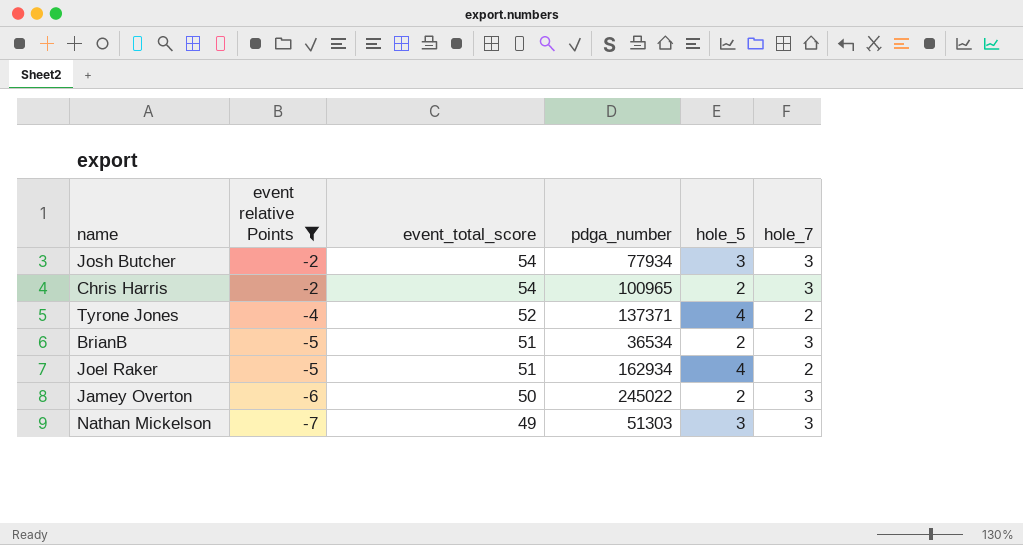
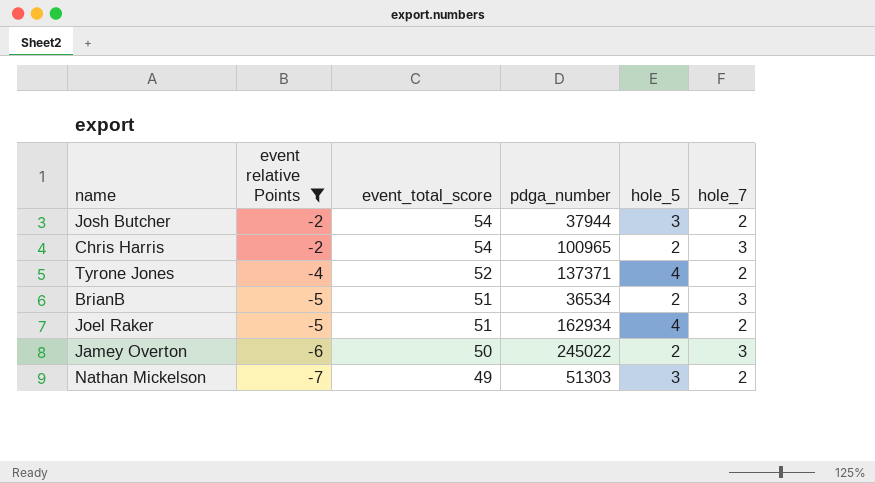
Josh Butcher | pdga_number: 77934 -> 37944
Josh Butcher | hole_7: 3 -> 2
Nathan Mickelson | hole_7: 3 -> 2

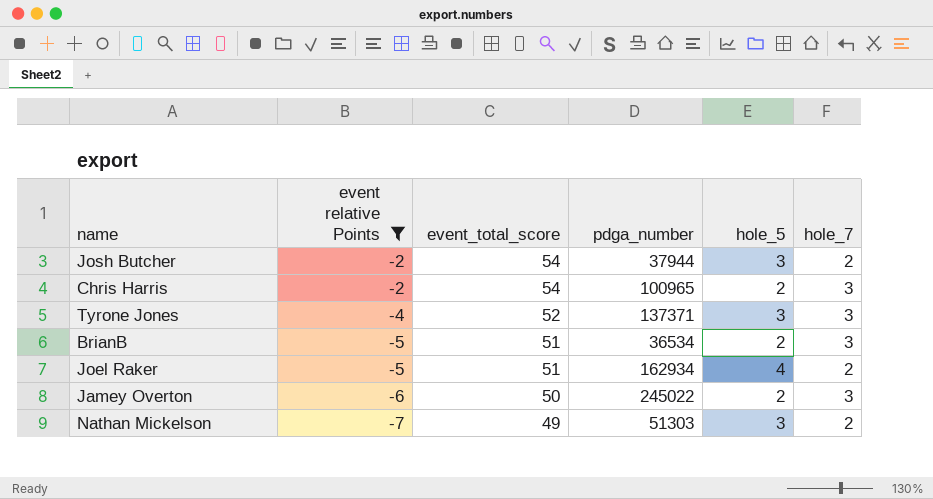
Tyrone Jones | hole_5: 4 -> 3
Tyrone Jones | hole_7: 2 -> 3

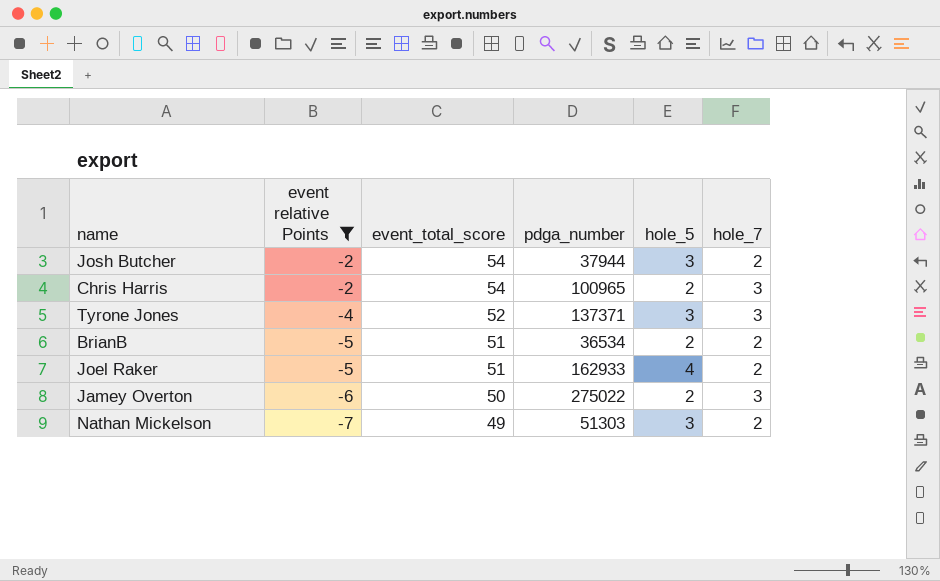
BrianB | hole_7: 3 -> 2
Joel Raker | pdga_number: 162934 -> 162933
Jamey Overton | pdga_number: 245022 -> 275022

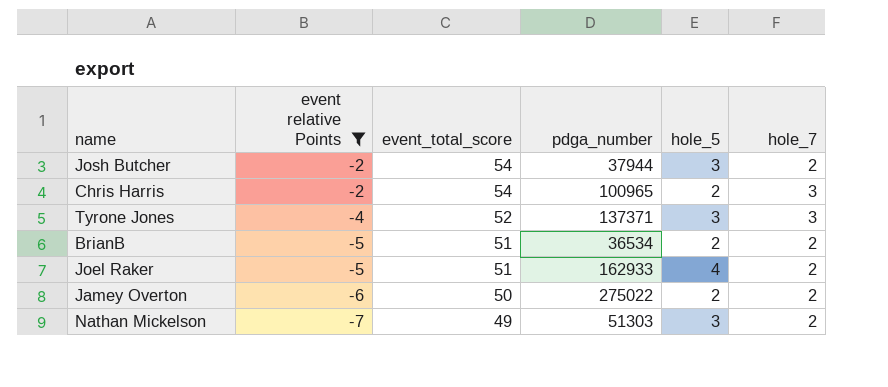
Jamey Overton | hole_7: 3 -> 2

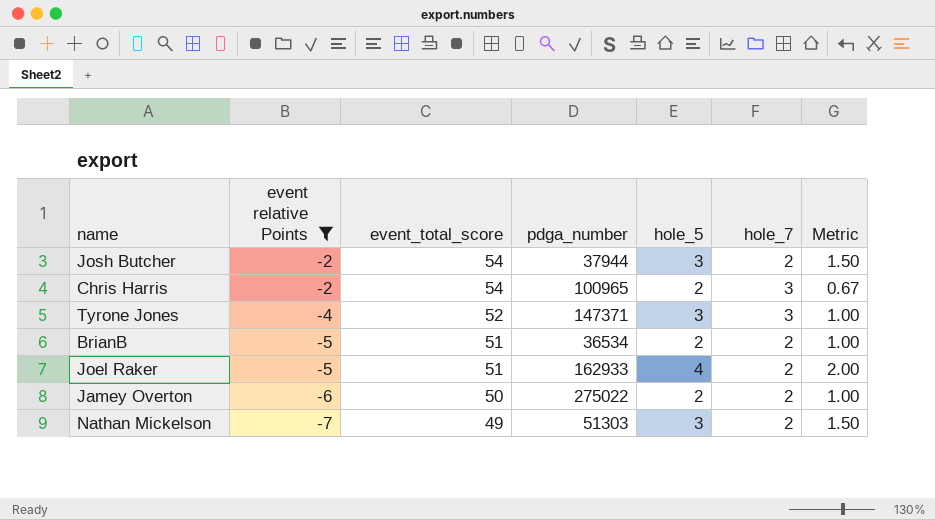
column Metric | formula: none -> [hole_5] / [hole_7]
Tyrone Jones | pdga_number: 137371 -> 147371

